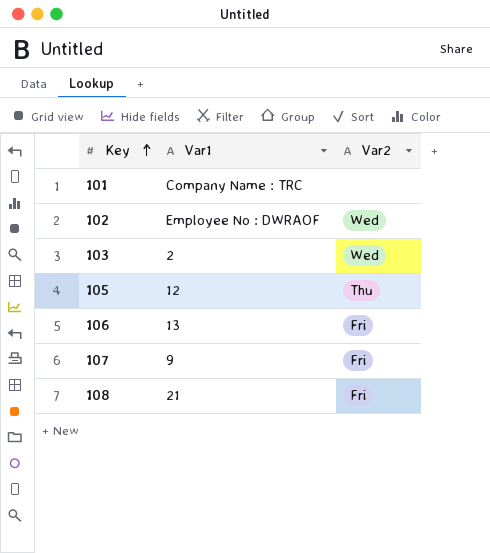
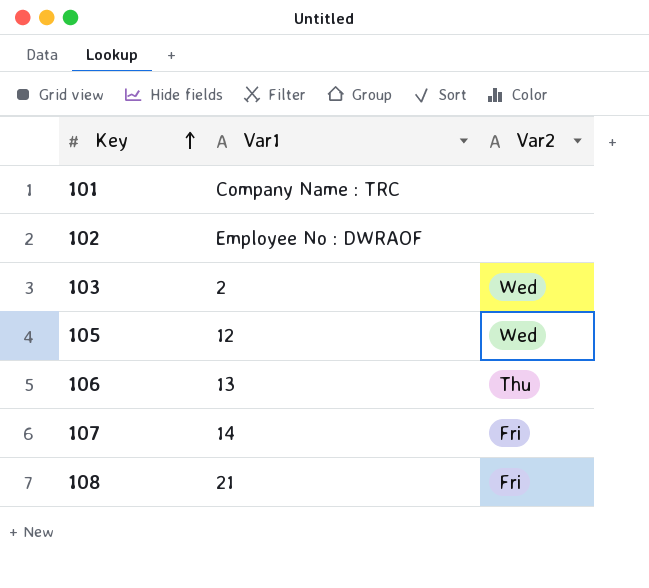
102 | Var2: Wed -> none
105 | Var2: Thu -> Wed
106 | Var2: Fri -> Thu
107 | Var1: 9 -> 14

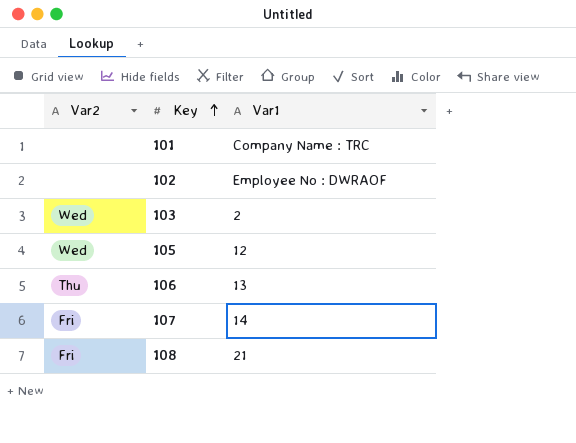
column Var2 | position: 3 -> 1

